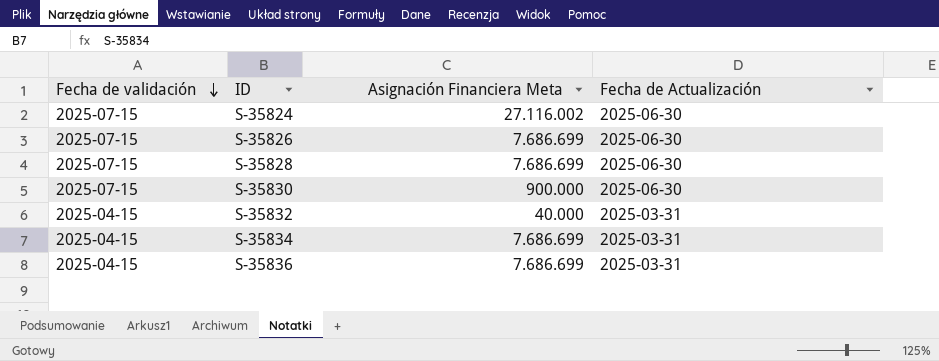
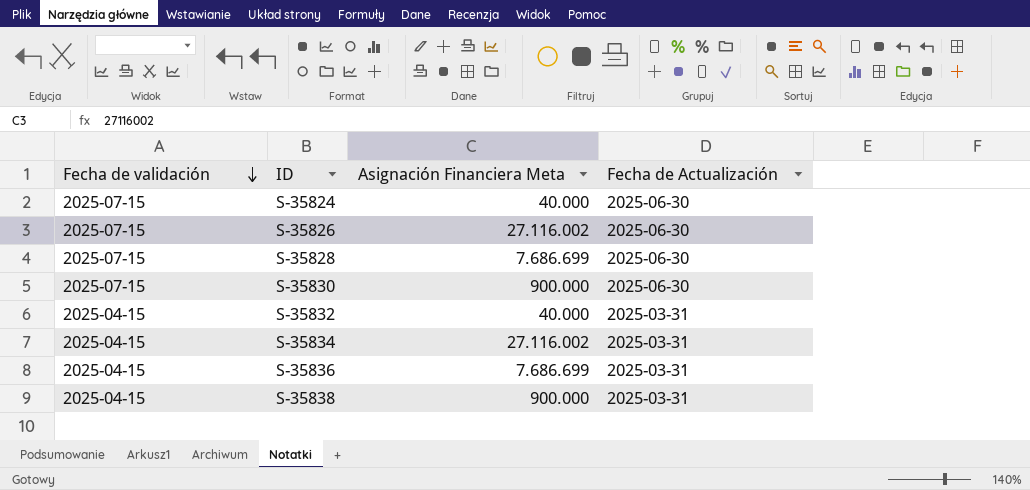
S-35824 | Asignación Financiera Meta: 27.116.002 -> 40.000
S-35826 | Asignación Financiera Meta: 7.686.699 -> 27.116.002
S-35834 | Asignación Financiera Meta: 7.686.699 -> 27.116.002
row S-35838: none -> 2025-04-15 | 900.000 | 2025-03-31

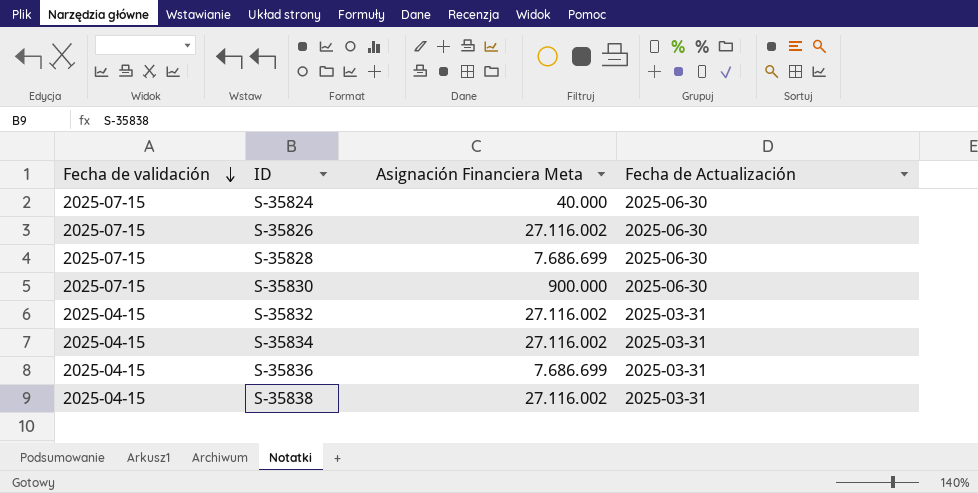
S-35832 | Asignación Financiera Meta: 40.000 -> 27.116.002
S-35838 | Asignación Financiera Meta: 900.000 -> 27.116.002

